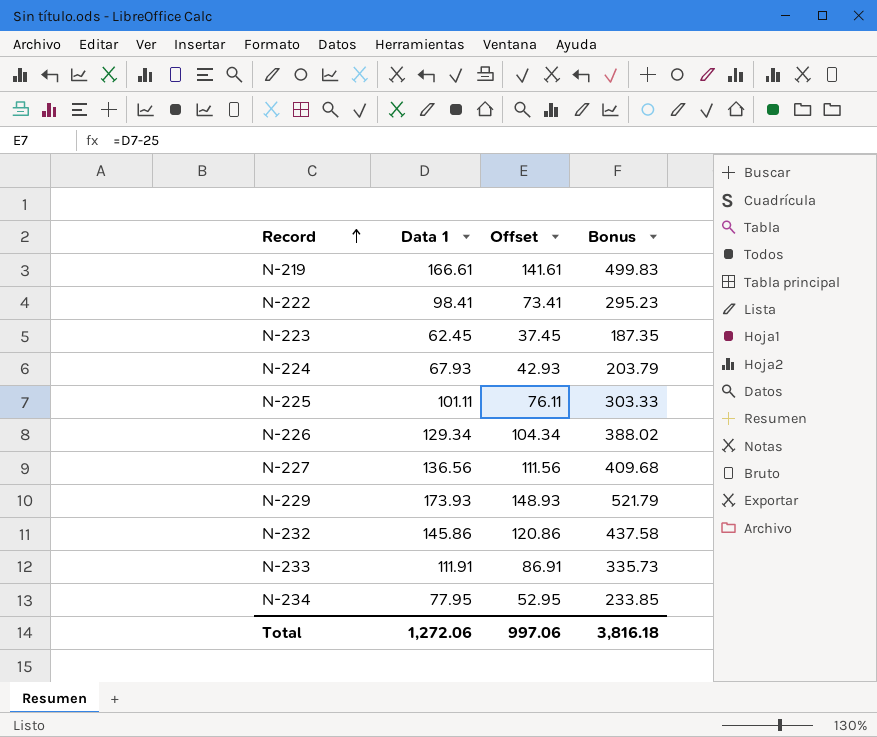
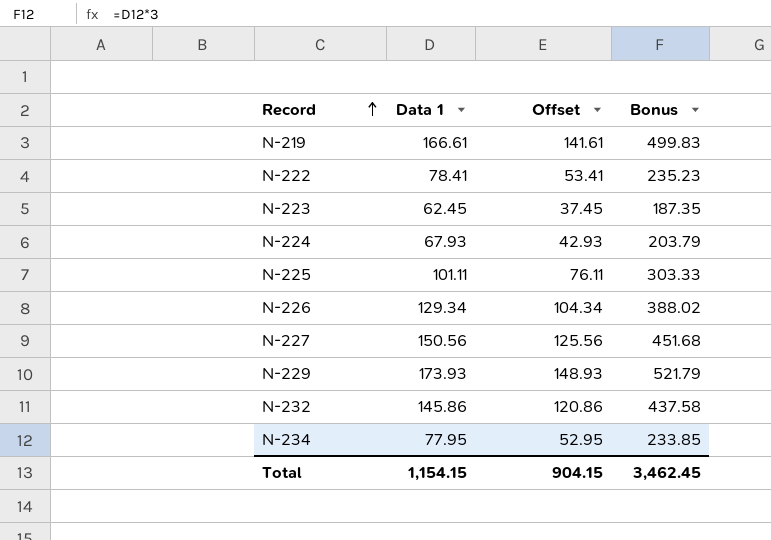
row N-233: 111.91 | 86.91 | 335.73 -> none
N-222 | Data 1: 98.41 -> 78.41
N-222 | Offset: 73.41 -> 53.41
N-222 | Bonus: 295.23 -> 235.23
N-227 | Data 1: 136.56 -> 150.56
N-227 | Offset: 111.56 -> 125.56
N-227 | Bonus: 409.68 -> 451.68
Total | Data 1: 1,272.06 -> 1,154.15
Total | Offset: 997.06 -> 904.15
Total | Bonus: 3,816.18 -> 3,462.45

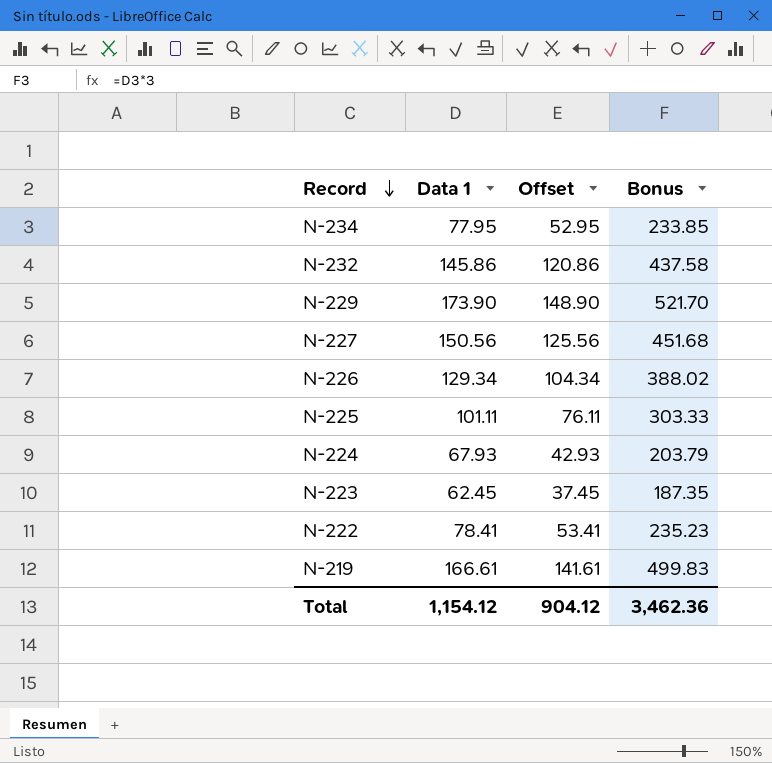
row order: Record ascending -> Record descending
N-229 | Data 1: 173.93 -> 173.90
N-229 | Offset: 148.93 -> 148.90
N-229 | Bonus: 521.79 -> 521.70
Total | Data 1: 1,154.15 -> 1,154.12
Total | Offset: 904.15 -> 904.12
Total | Bonus: 3,462.45 -> 3,462.36

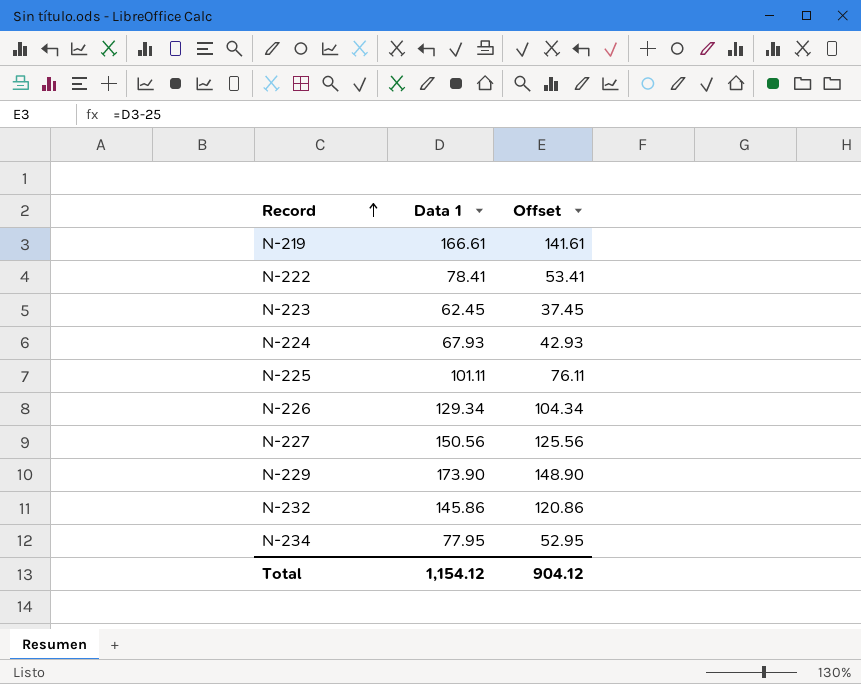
row order: Record descending -> Record ascending
column Bonus | formula: [Data 1] * 3 -> none

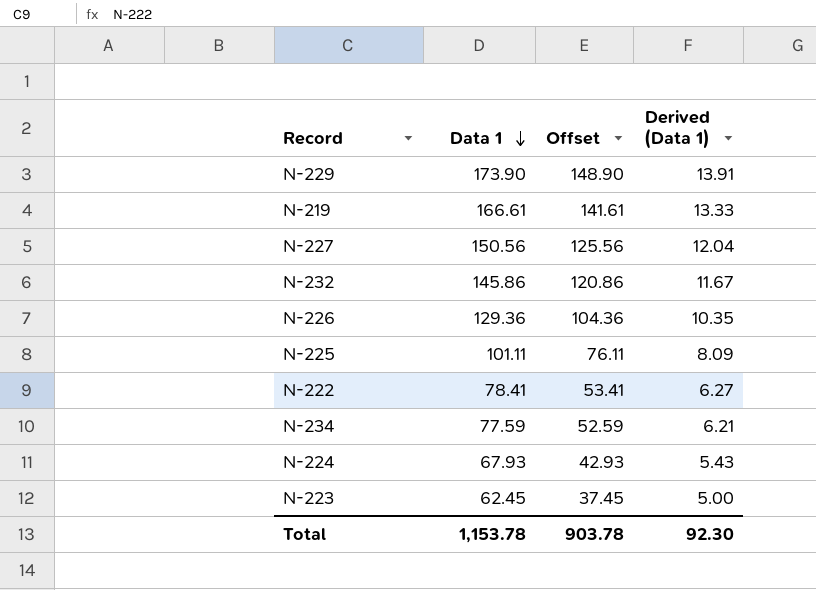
row order: Record ascending -> Data 1 descending
column Derived (Data 1) | formula: none -> [Data 1] * 0.08
N-226 | Data 1: 129.34 -> 129.36
N-226 | Offset: 104.34 -> 104.36
N-234 | Data 1: 77.95 -> 77.59
N-234 | Offset: 52.95 -> 52.59
Total | Data 1: 1,154.12 -> 1,153.78
Total | Offset: 904.12 -> 903.78

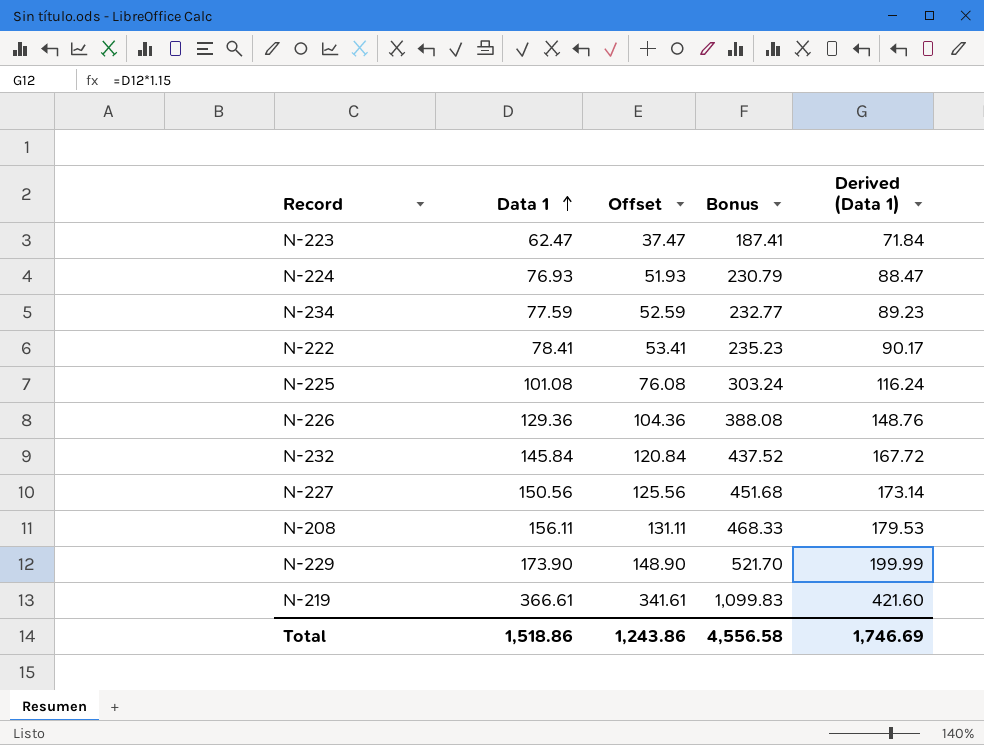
row order: Data 1 descending -> Data 1 ascending
column Bonus | formula: none -> [Data 1] * 3
column Derived (Data 1) | formula: [Data 1] * 0.08 -> [Data 1] * 1.15
N-223 | Data 1: 62.45 -> 62.47
N-223 | Offset: 37.45 -> 37.47
N-224 | Data 1: 67.93 -> 76.93
N-224 | Offset: 42.93 -> 51.93
N-225 | Data 1: 101.11 -> 101.08
N-225 | Offset: 76.11 -> 76.08
N-232 | Data 1: 145.86 -> 145.84
N-232 | Offset: 120.86 -> 120.84
row N-208: none -> 156.11 | 131.11 | 468.33 | 179.53
N-219 | Data 1: 166.61 -> 366.61
N-219 | Offset: 141.61 -> 341.61
Total | Data 1: 1,153.78 -> 1,518.86
Total | Offset: 903.78 -> 1,243.86
Total | Derived (Data 1): 92.30 -> 1,746.69

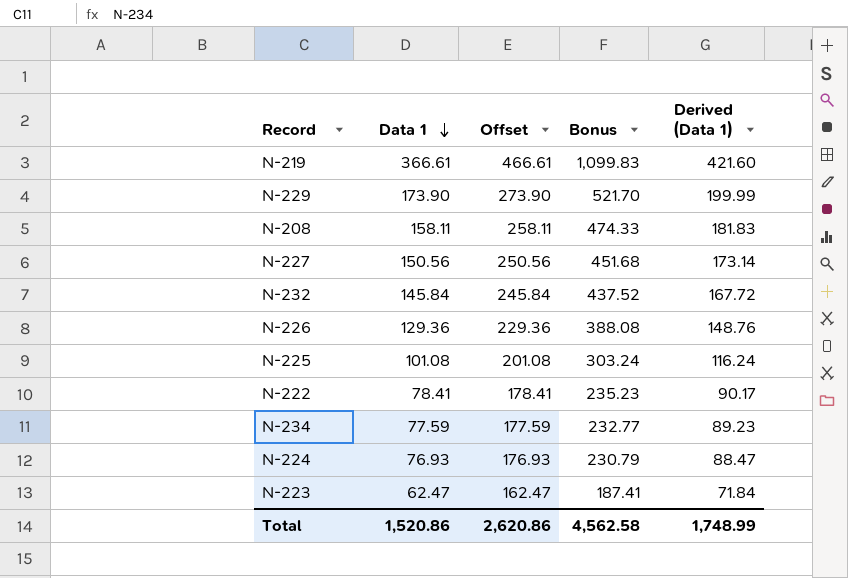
row order: Data 1 ascending -> Data 1 descending
column Offset | formula: [Data 1] - 25 -> [Data 1] + 100
N-208 | Data 1: 156.11 -> 158.11
N-208 | Bonus: 468.33 -> 474.33
N-208 | Derived (Data 1): 179.53 -> 181.83
Total | Data 1: 1,518.86 -> 1,520.86
Total | Offset: 1,243.86 -> 2,620.86
Total | Bonus: 4,556.58 -> 4,562.58
Total | Derived (Data 1): 1,746.69 -> 1,748.99

